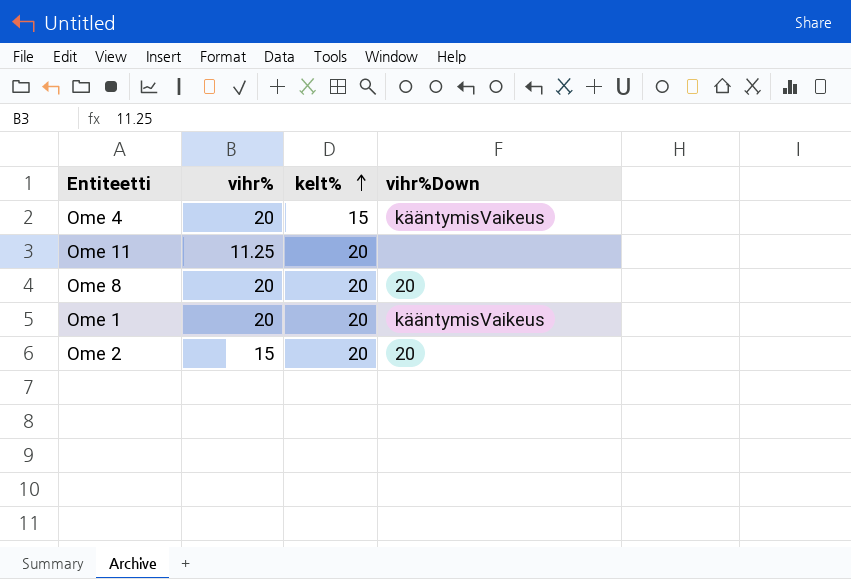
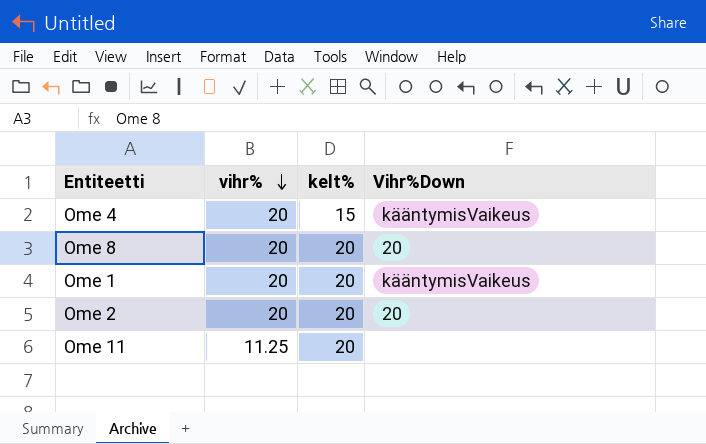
row order: kelt% ascending -> vihr% descending
column name: vihr%Down -> Vihr%Down
Ome 2 | vihr%: 15 -> 20

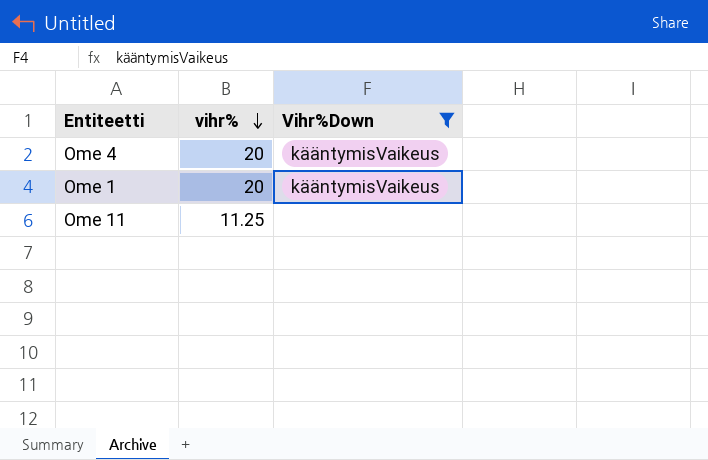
filter: none -> Vihr%Down != 20
column kelt% | position: 3 -> none

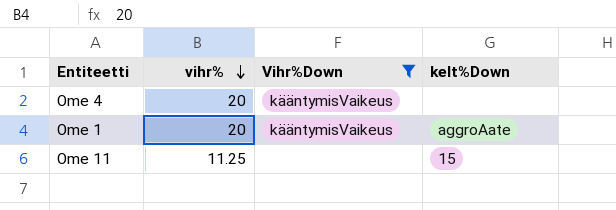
column kelt%Down | position: none -> 4

